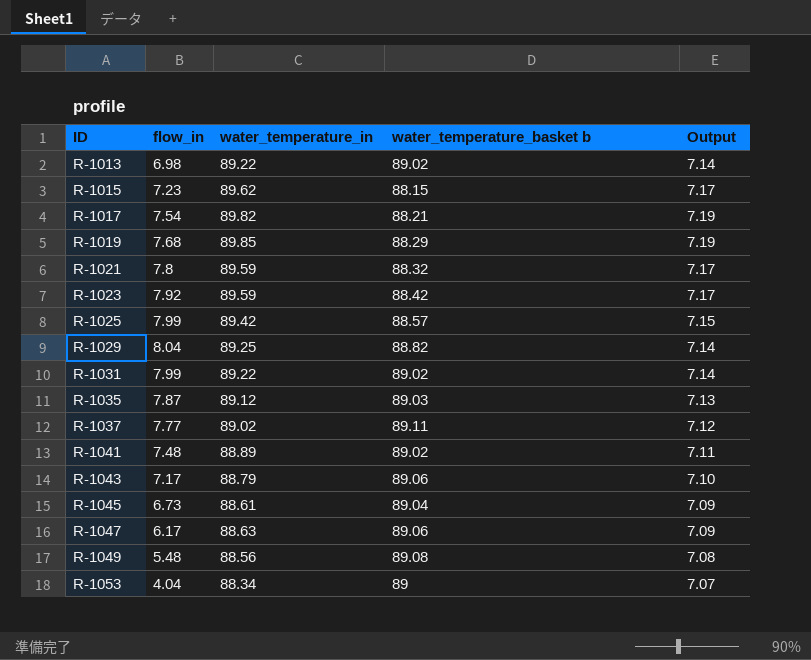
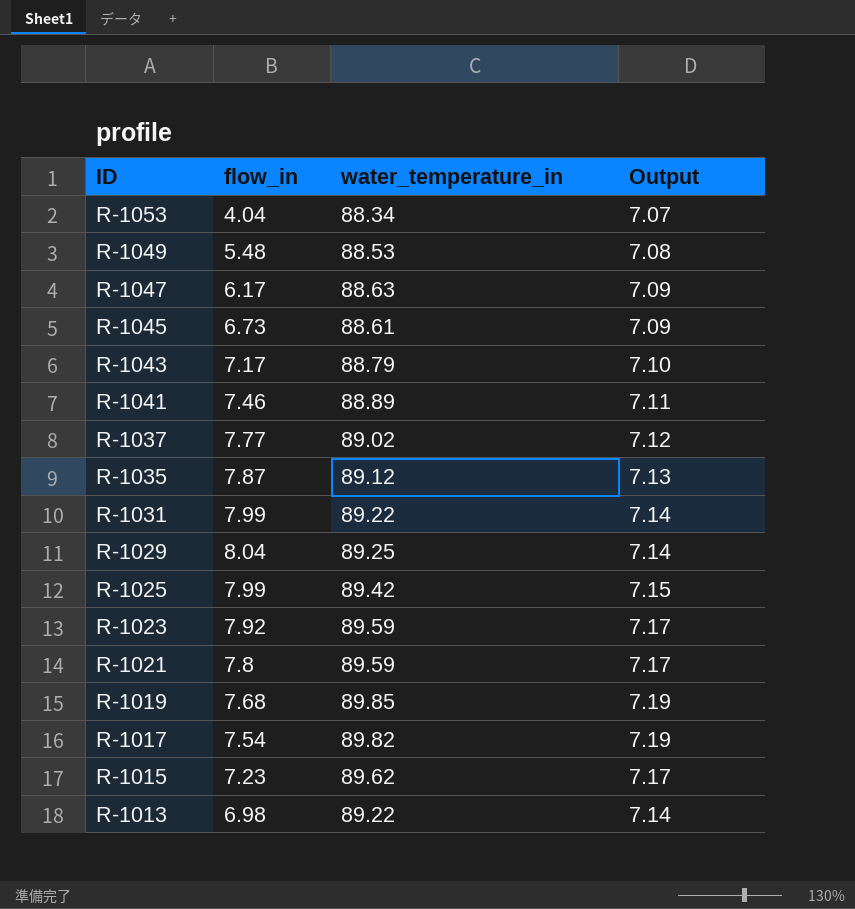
row order: ID ascending -> ID descending
column water_temperature_basket b | position: 4 -> none
R-1049 | water_temperature_in: 88.56 -> 88.53
R-1041 | flow_in: 7.48 -> 7.46

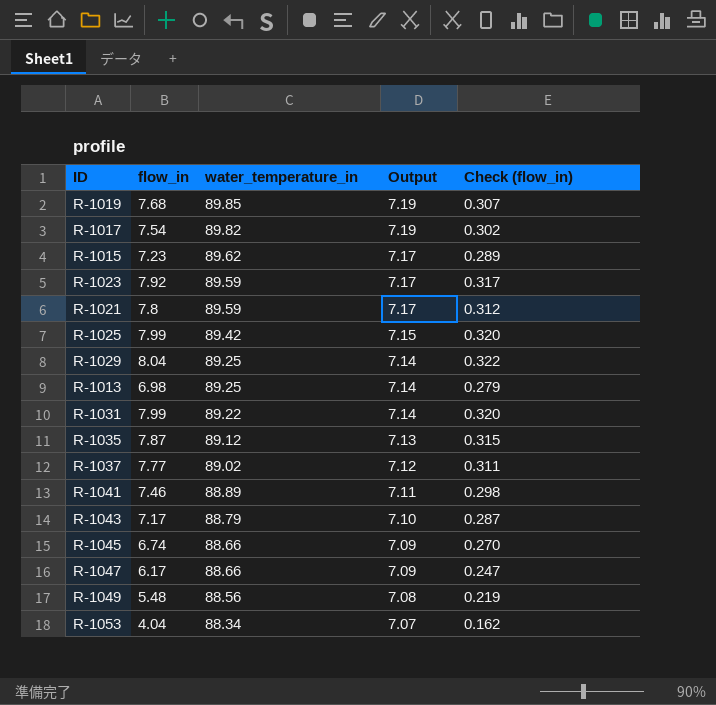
row order: ID descending -> water_temperature_in descending
column Check (flow_in) | formula: none -> [flow_in] * 0.04
R-1013 | water_temperature_in: 89.22 -> 89.25
R-1045 | flow_in: 6.73 -> 6.74
R-1045 | water_temperature_in: 88.61 -> 88.66
R-1047 | water_temperature_in: 88.63 -> 88.66
R-1049 | water_temperature_in: 88.53 -> 88.56

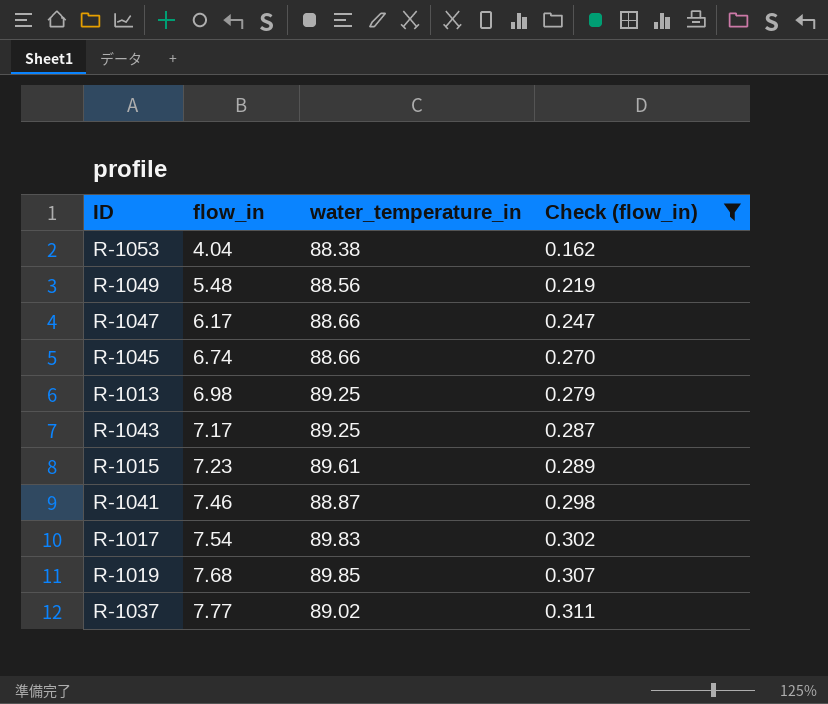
filter: none -> Check (flow_in) <= 0.311
row order: water_temperature_in descending -> flow_in ascending
column Output | formula: [water_temperature_in] * 0.08 -> none
R-1053 | water_temperature_in: 88.34 -> 88.38
R-1043 | water_temperature_in: 88.79 -> 89.25
R-1015 | water_temperature_in: 89.62 -> 89.61
R-1041 | water_temperature_in: 88.89 -> 88.87
R-1017 | water_temperature_in: 89.82 -> 89.83

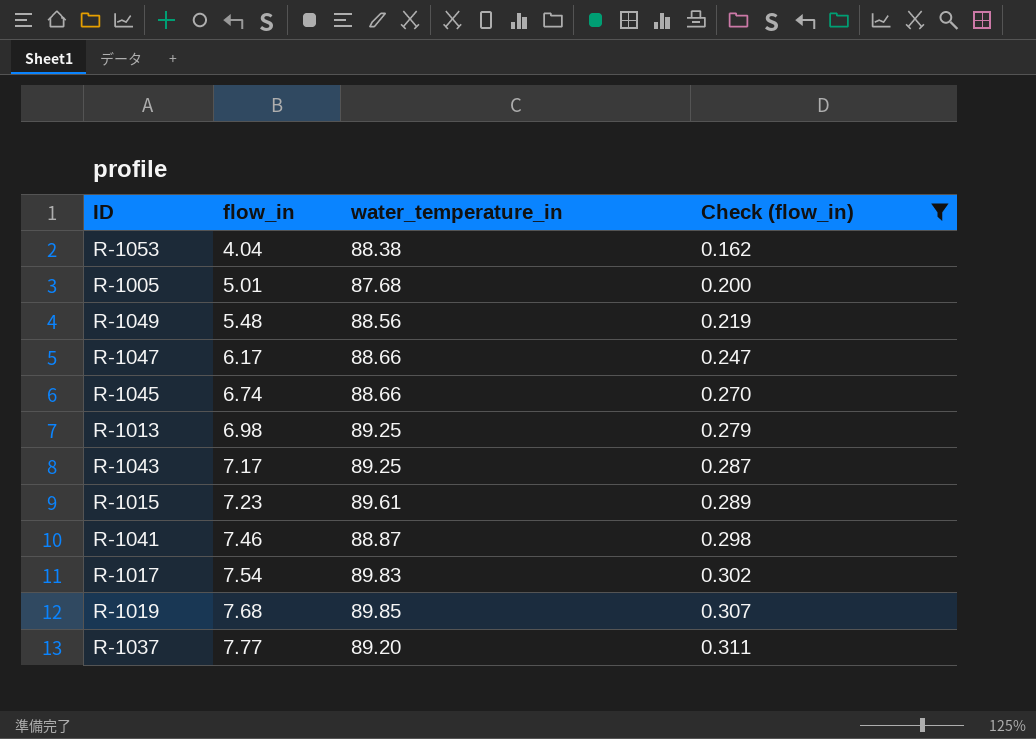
row R-1005: none -> 5.01 | 87.68 | 0.200
R-1037 | water_temperature_in: 89.02 -> 89.20

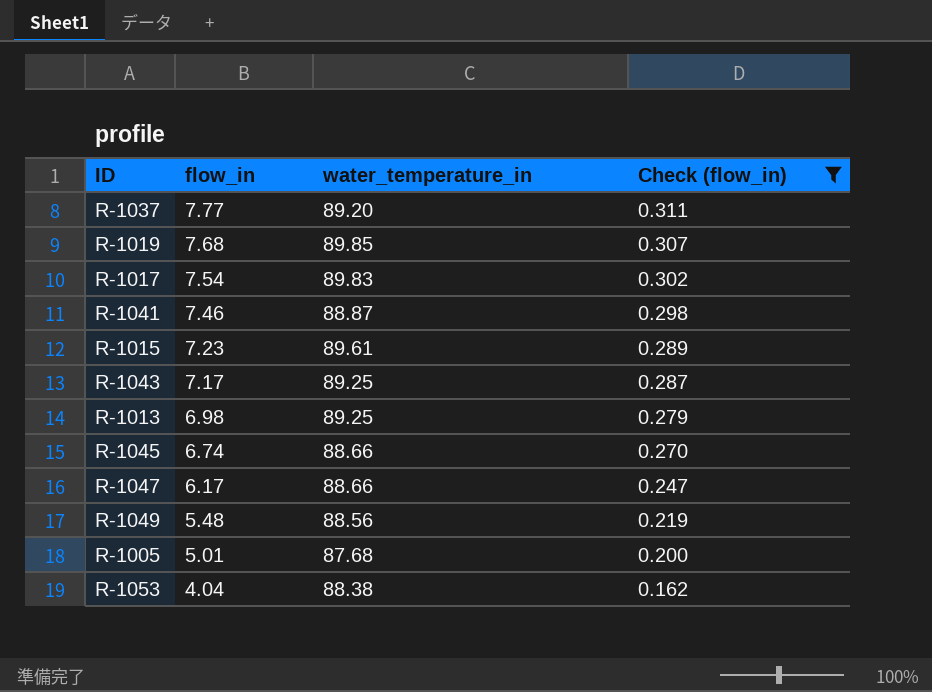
row order: flow_in ascending -> flow_in descending

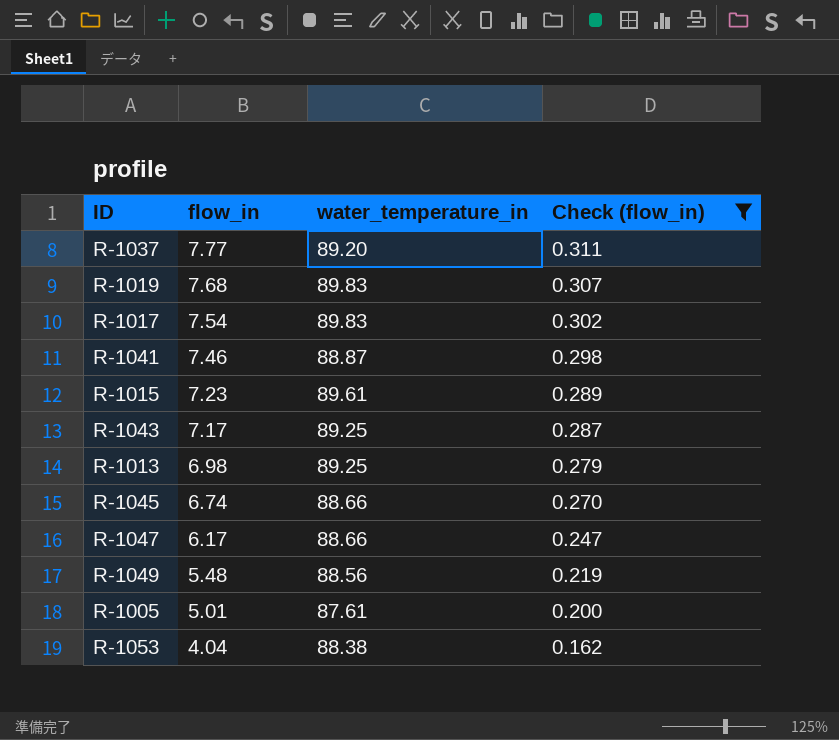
R-1019 | water_temperature_in: 89.85 -> 89.83
R-1005 | water_temperature_in: 87.68 -> 87.61

